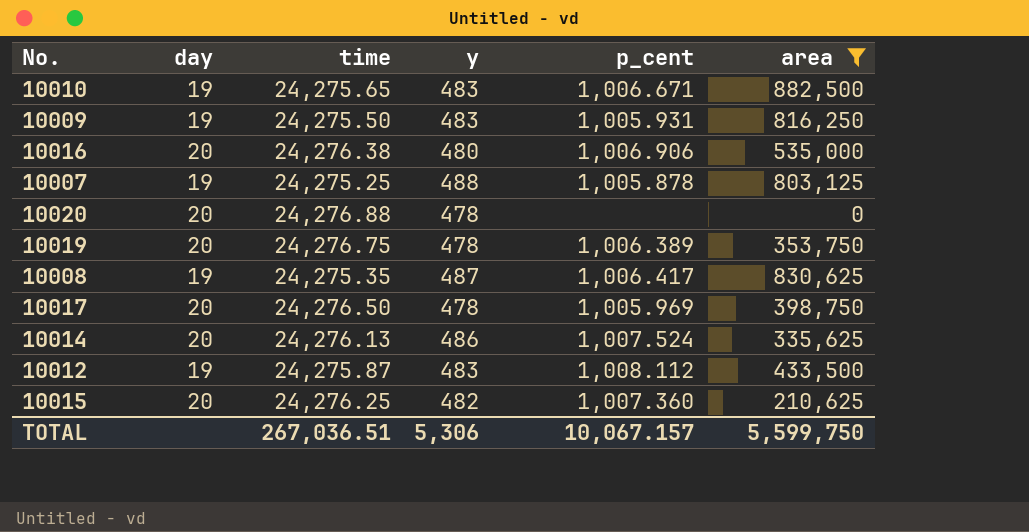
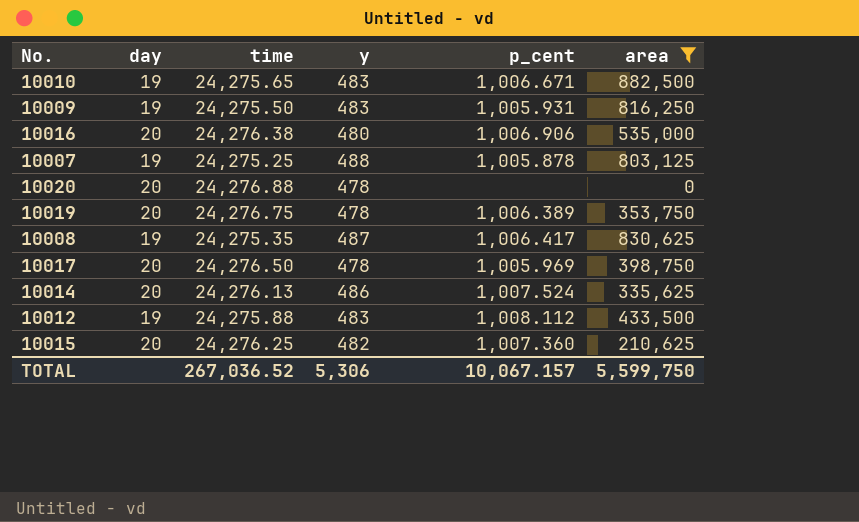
10012 | time: 24,275.87 -> 24,275.88
TOTAL | time: 267,036.51 -> 267,036.52

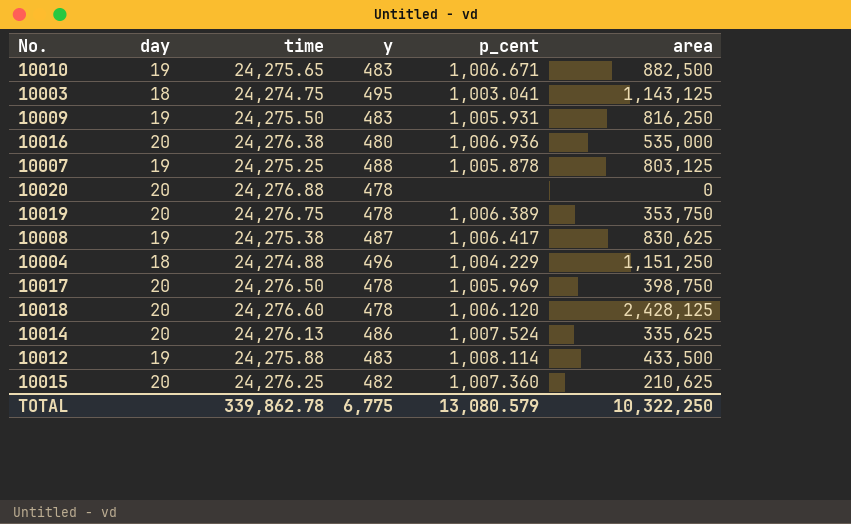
filter: area <= 882,500 -> none
10016 | p_cent: 1,006.906 -> 1,006.936
10008 | time: 24,275.35 -> 24,275.38
10012 | p_cent: 1,008.112 -> 1,008.114
TOTAL | time: 267,036.52 -> 339,862.78
TOTAL | y: 5,306 -> 6,775
TOTAL | p_cent: 10,067.157 -> 13,080.579
TOTAL | area: 5,599,750 -> 10,322,250

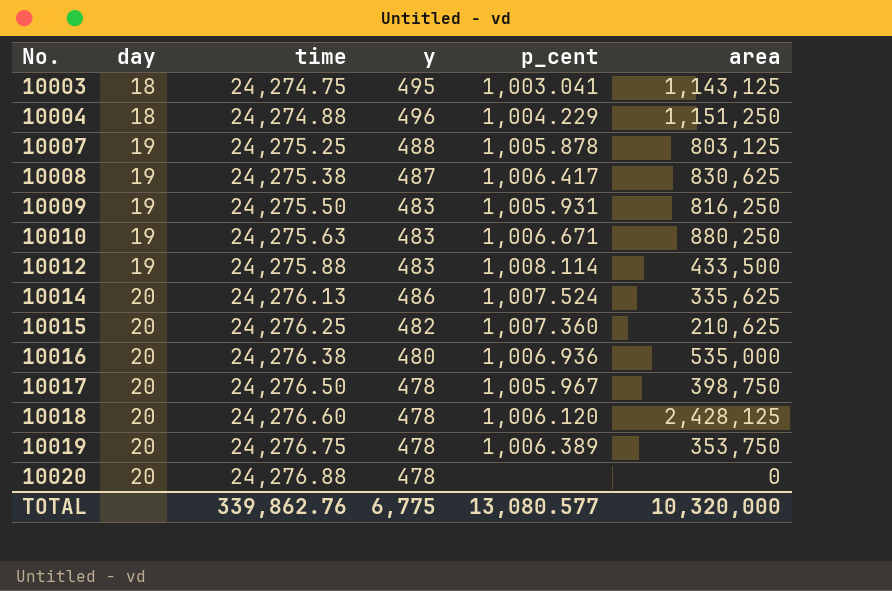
row order: none -> No. ascending
10010 | time: 24,275.65 -> 24,275.63
10010 | area: 882,500 -> 880,250
10017 | p_cent: 1,005.969 -> 1,005.967
TOTAL | time: 339,862.78 -> 339,862.76
TOTAL | p_cent: 13,080.579 -> 13,080.577
TOTAL | area: 10,322,250 -> 10,320,000

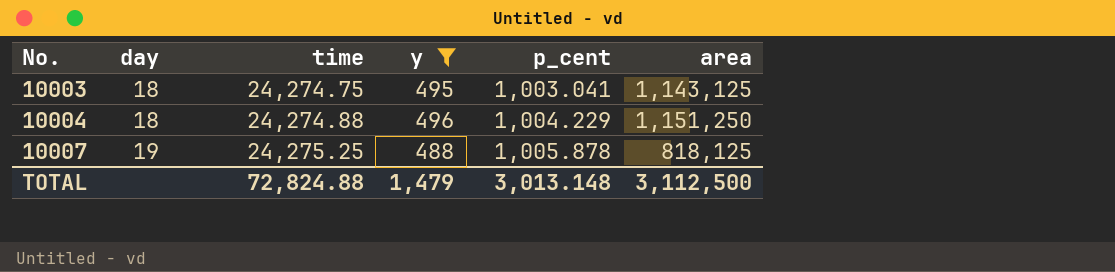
filter: none -> y >= 488
10007 | area: 803,125 -> 818,125
TOTAL | time: 339,862.76 -> 72,824.88
TOTAL | y: 6,775 -> 1,479
TOTAL | p_cent: 13,080.577 -> 3,013.148
TOTAL | area: 10,320,000 -> 3,112,500

